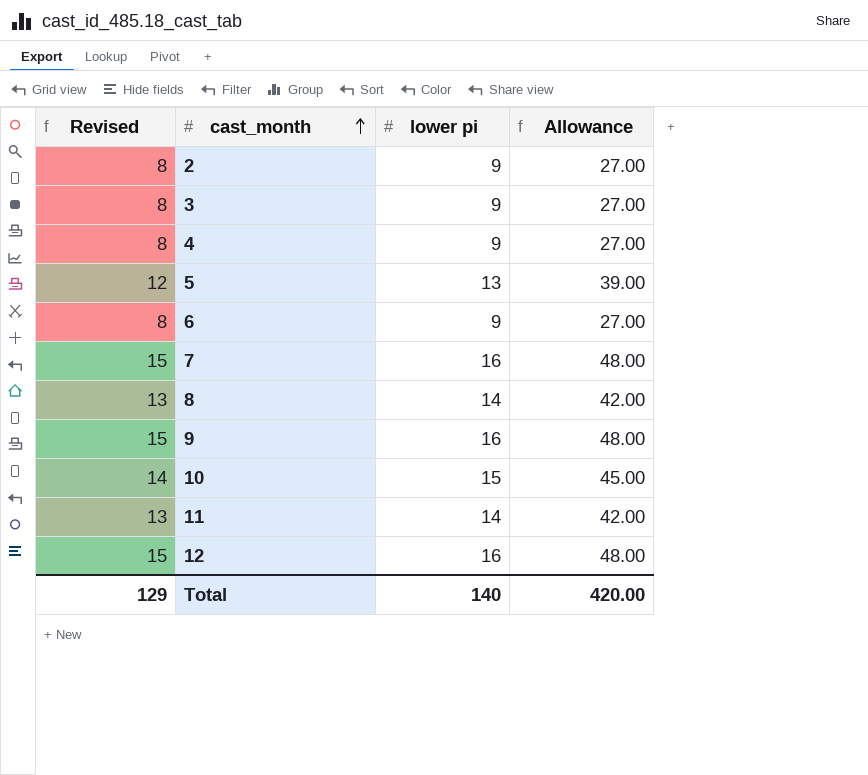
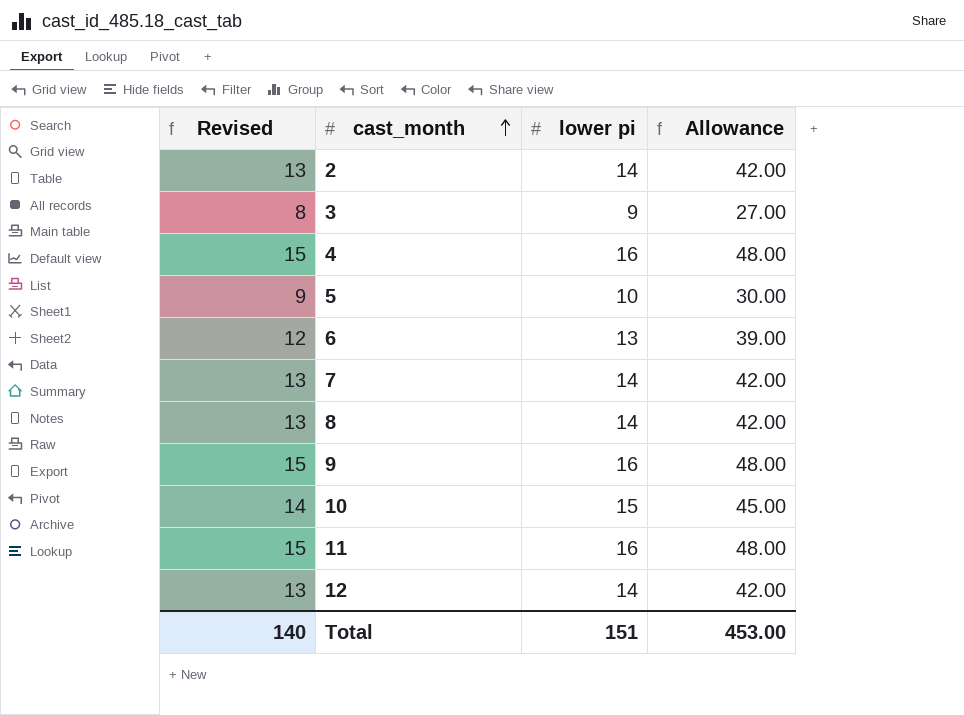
2 | Revised: 8 -> 13
2 | lower pi: 9 -> 14
2 | Allowance: 27.00 -> 42.00
4 | Revised: 8 -> 15
4 | lower pi: 9 -> 16
4 | Allowance: 27.00 -> 48.00
5 | Revised: 12 -> 9
5 | lower pi: 13 -> 10
5 | Allowance: 39.00 -> 30.00
6 | Revised: 8 -> 12
6 | lower pi: 9 -> 13
6 | Allowance: 27.00 -> 39.00
7 | Revised: 15 -> 13
7 | lower pi: 16 -> 14
7 | Allowance: 48.00 -> 42.00
11 | Revised: 13 -> 15
11 | lower pi: 14 -> 16
11 | Allowance: 42.00 -> 48.00
12 | Revised: 15 -> 13
12 | lower pi: 16 -> 14
12 | Allowance: 48.00 -> 42.00
Total | Revised: 129 -> 140
Total | lower pi: 140 -> 151
Total | Allowance: 420.00 -> 453.00

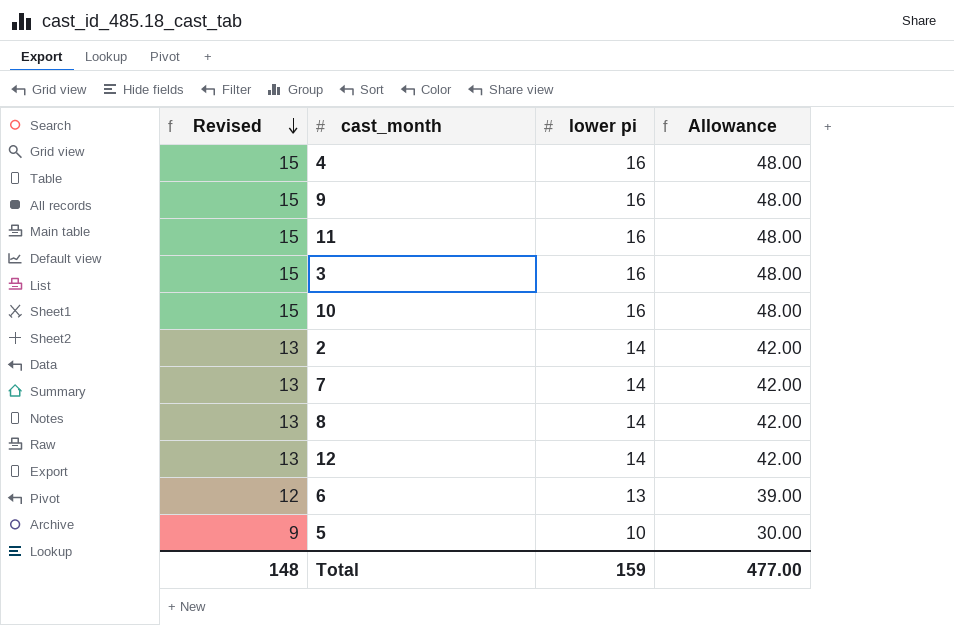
row order: cast_month ascending -> Revised descending
3 | Revised: 8 -> 15
3 | lower pi: 9 -> 16
3 | Allowance: 27.00 -> 48.00
10 | Revised: 14 -> 15
10 | lower pi: 15 -> 16
10 | Allowance: 45.00 -> 48.00
Total | Revised: 140 -> 148
Total | lower pi: 151 -> 159
Total | Allowance: 453.00 -> 477.00

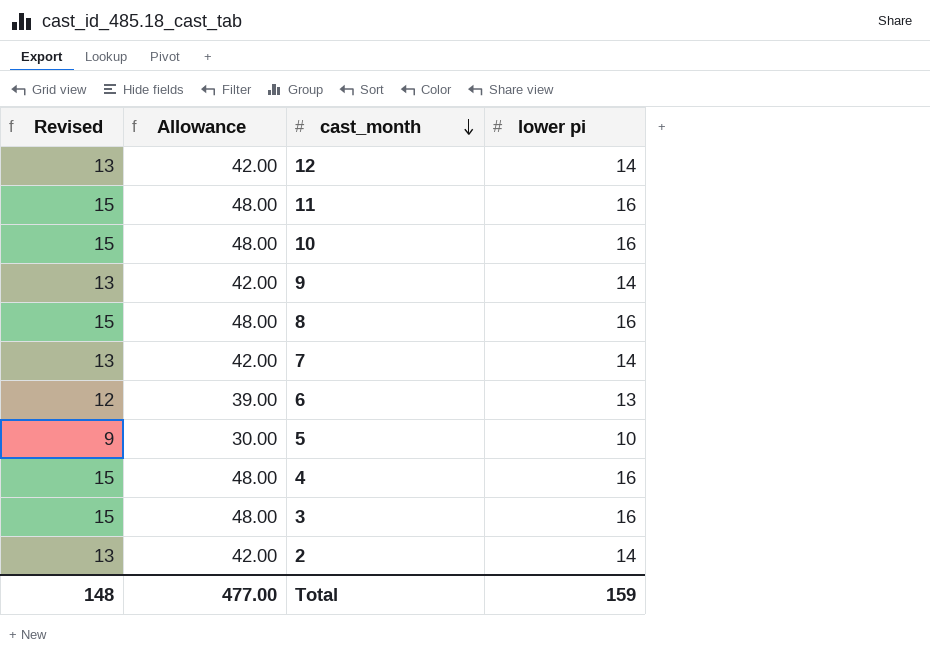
row order: Revised descending -> cast_month descending
column Allowance | position: 4 -> 2
9 | Revised: 15 -> 13
9 | Allowance: 48.00 -> 42.00
9 | lower pi: 16 -> 14
8 | Revised: 13 -> 15
8 | Allowance: 42.00 -> 48.00
8 | lower pi: 14 -> 16

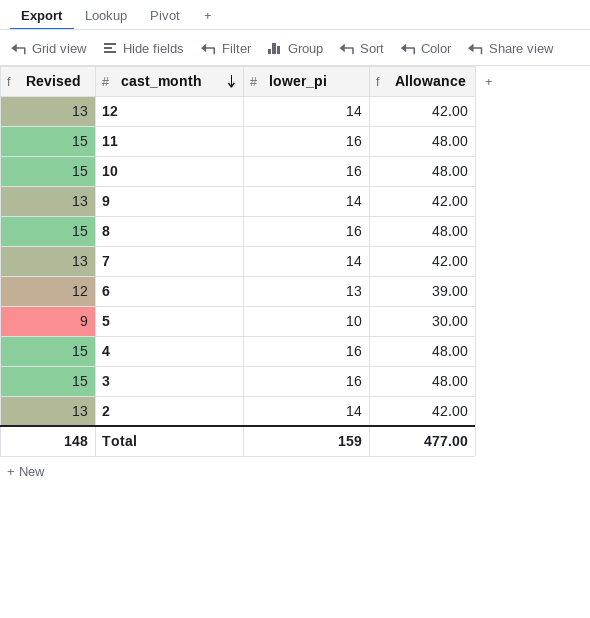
column name: lower pi -> lower_pi
column Allowance | position: 2 -> 4

